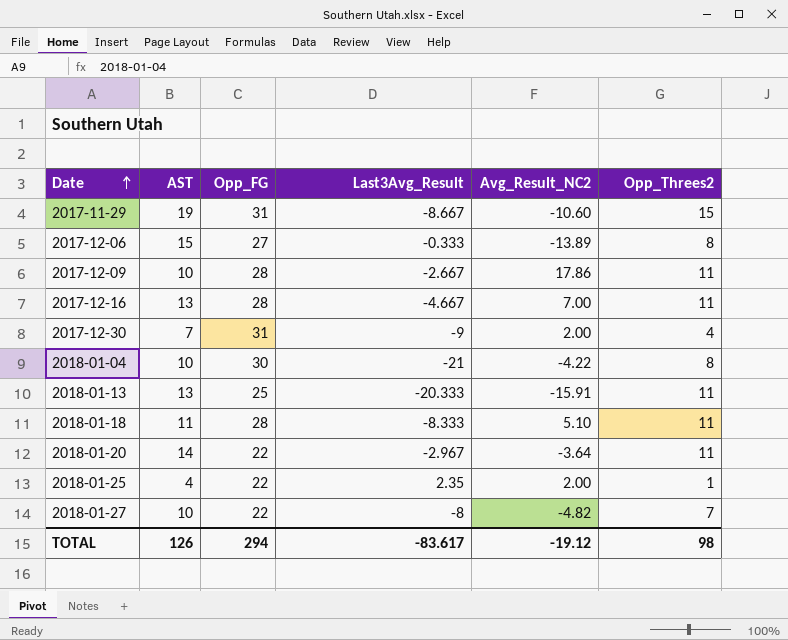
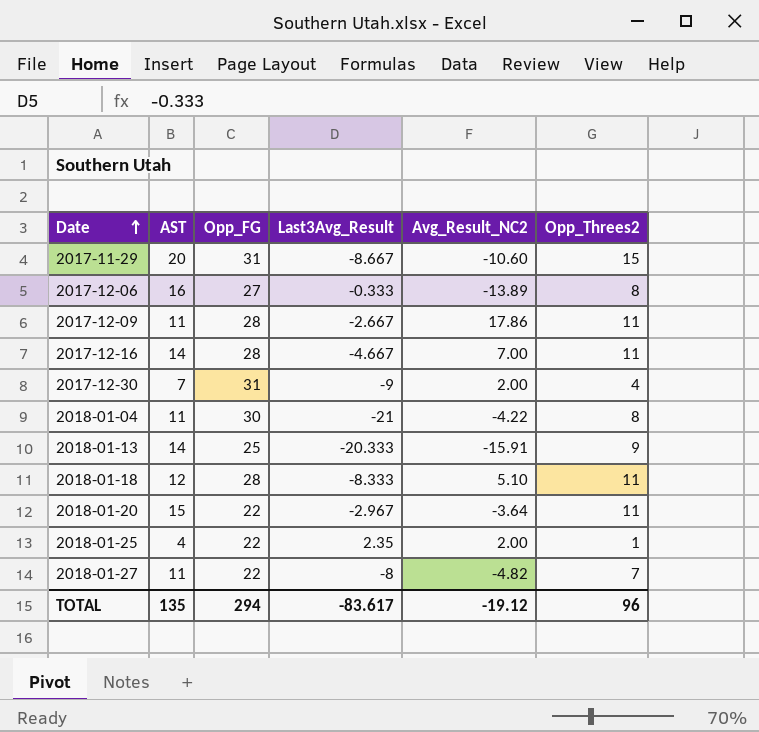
2017-11-29 | AST: 19 -> 20
2017-12-06 | AST: 15 -> 16
2017-12-09 | AST: 10 -> 11
2017-12-16 | AST: 13 -> 14
2018-01-04 | AST: 10 -> 11
2018-01-13 | AST: 13 -> 14
2018-01-13 | Opp_Threes2: 11 -> 9
2018-01-18 | AST: 11 -> 12
2018-01-20 | AST: 14 -> 15
2018-01-27 | AST: 10 -> 11
TOTAL | AST: 126 -> 135
TOTAL | Opp_Threes2: 98 -> 96

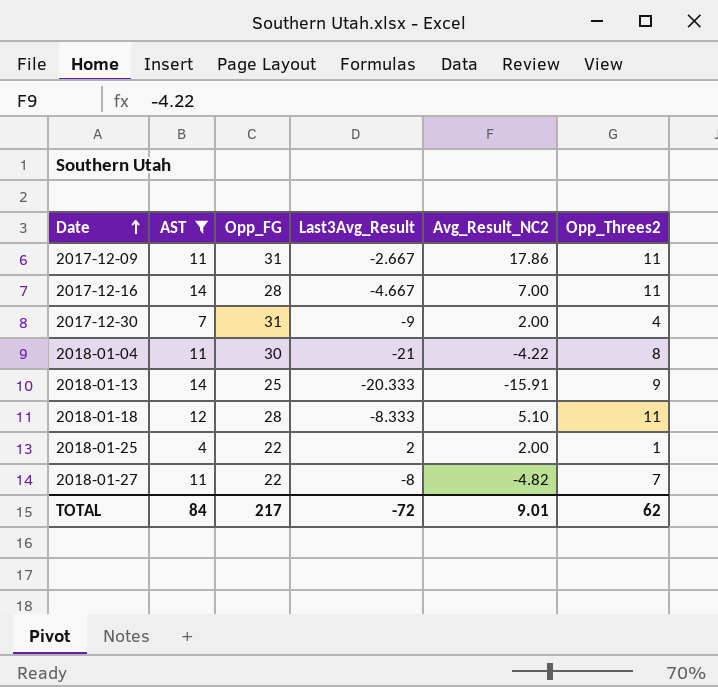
filter: none -> AST <= 14
2017-12-09 | Opp_FG: 28 -> 31
2018-01-25 | Last3Avg_Result: 2.35 -> 2
TOTAL | AST: 135 -> 84
TOTAL | Opp_FG: 294 -> 217
TOTAL | Last3Avg_Result: -83.617 -> -72
TOTAL | Avg_Result_NC2: -19.12 -> 9.01
TOTAL | Opp_Threes2: 96 -> 62

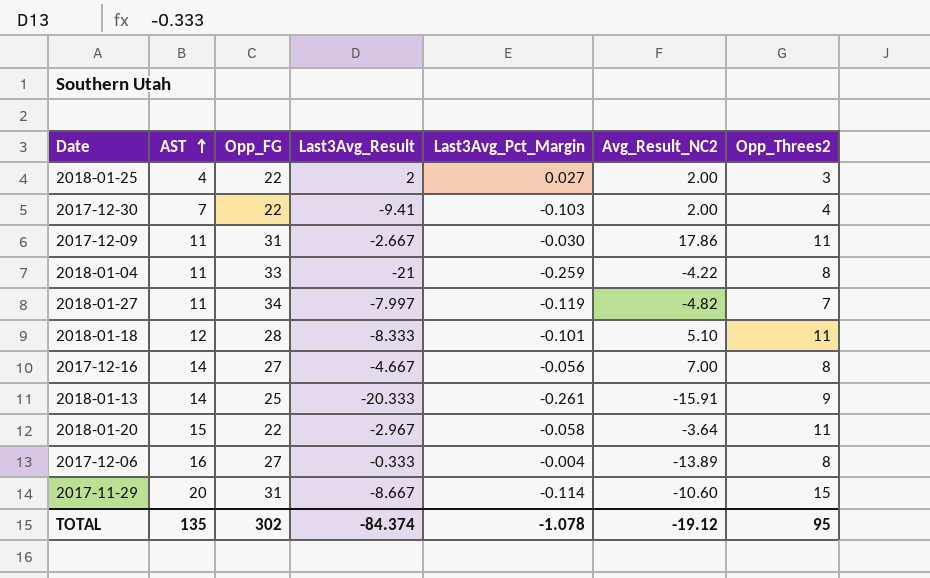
filter: AST <= 14 -> none
row order: Date ascending -> AST ascending
column Last3Avg_Pct_Margin | position: none -> 5
2018-01-25 | Opp_Threes2: 1 -> 3
2017-12-30 | Opp_FG: 31 -> 22
2017-12-30 | Last3Avg_Result: -9 -> -9.41
2018-01-04 | Opp_FG: 30 -> 33
2018-01-27 | Opp_FG: 22 -> 34
2018-01-27 | Last3Avg_Result: -8 -> -7.997
2017-12-16 | Opp_FG: 28 -> 27
2017-12-16 | Opp_Threes2: 11 -> 8
TOTAL | AST: 84 -> 135
TOTAL | Opp_FG: 217 -> 302
TOTAL | Last3Avg_Result: -72 -> -84.374
TOTAL | Avg_Result_NC2: 9.01 -> -19.12
TOTAL | Opp_Threes2: 62 -> 95

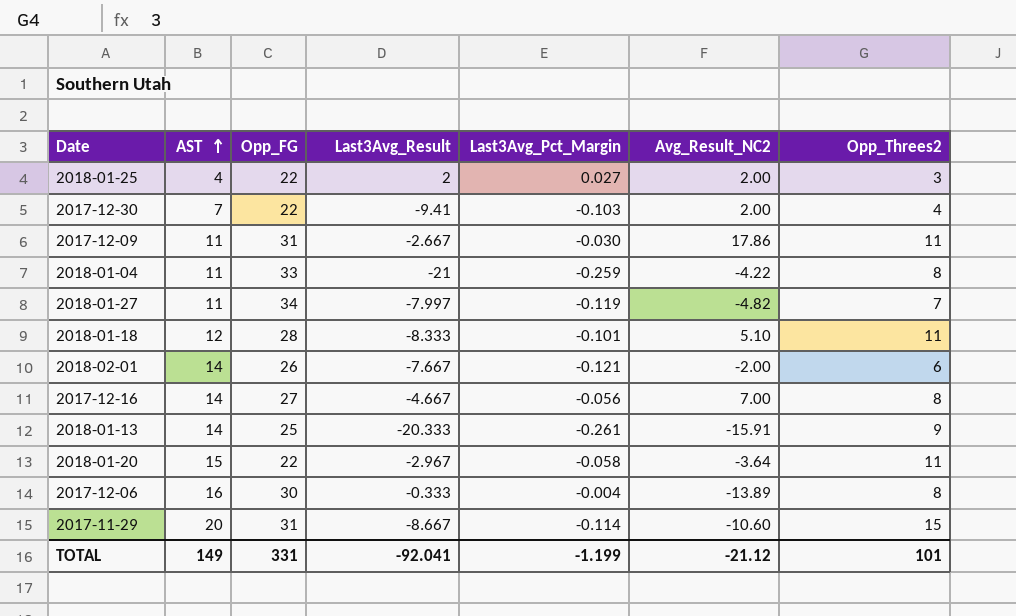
row 2018-02-01: none -> 14 | 26 | -7.667 | -0.121 | -2.00 | 6
2017-12-06 | Opp_FG: 27 -> 30
TOTAL | AST: 135 -> 149
TOTAL | Opp_FG: 302 -> 331
TOTAL | Last3Avg_Result: -84.374 -> -92.041
TOTAL | Last3Avg_Pct_Margin: -1.078 -> -1.199
TOTAL | Avg_Result_NC2: -19.12 -> -21.12
TOTAL | Opp_Threes2: 95 -> 101

